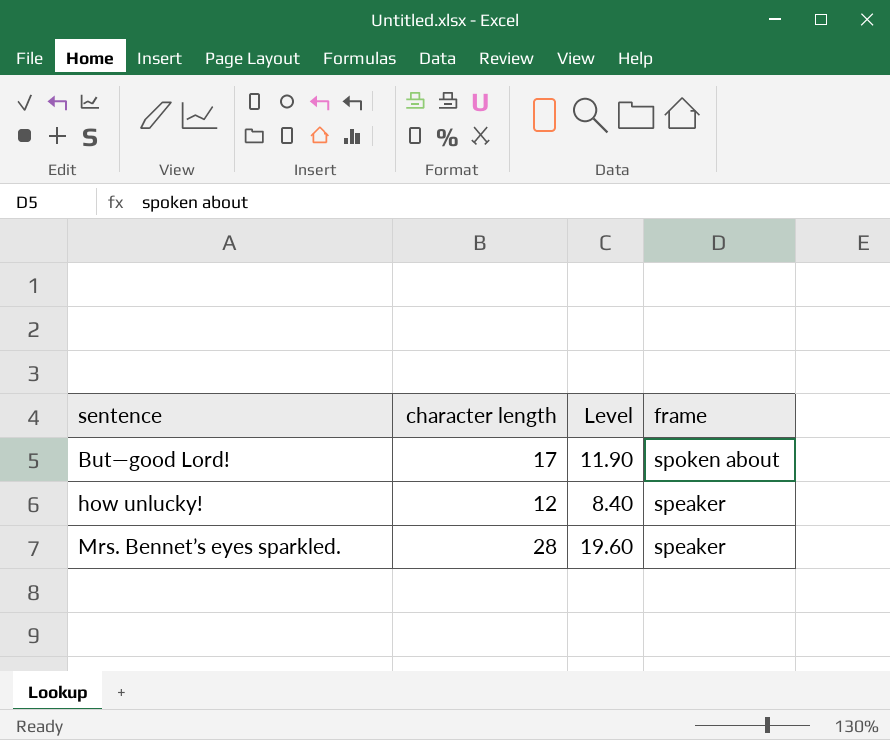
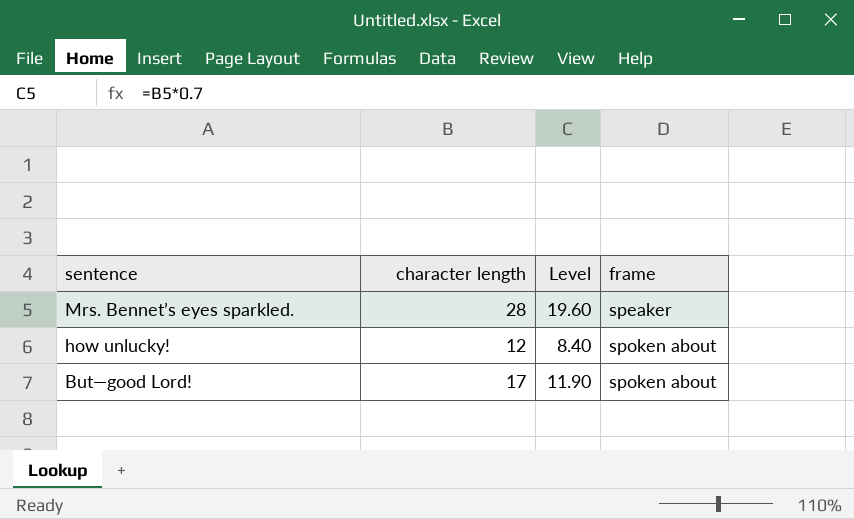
row order: sentence ascending -> sentence descending
how unlucky! | frame: speaker -> spoken about

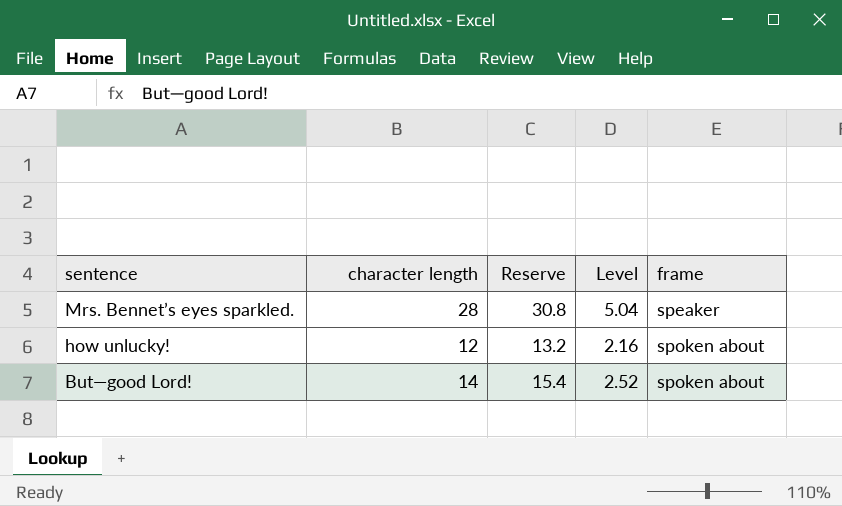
column Reserve | formula: none -> [character length] * 1.1
column Level | formula: [character length] * 0.7 -> [character length] * 0.18
But—good Lord! | character length: 17 -> 14

